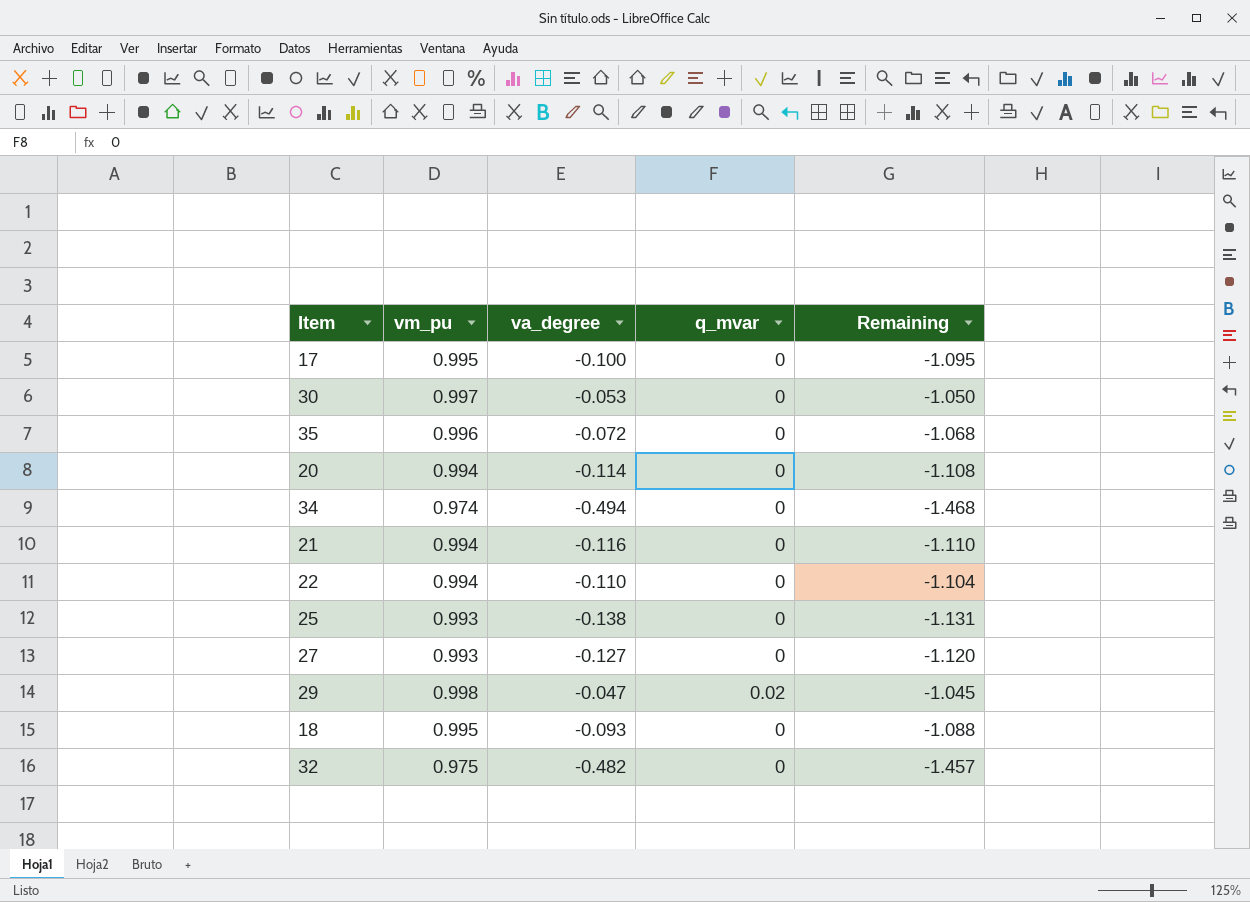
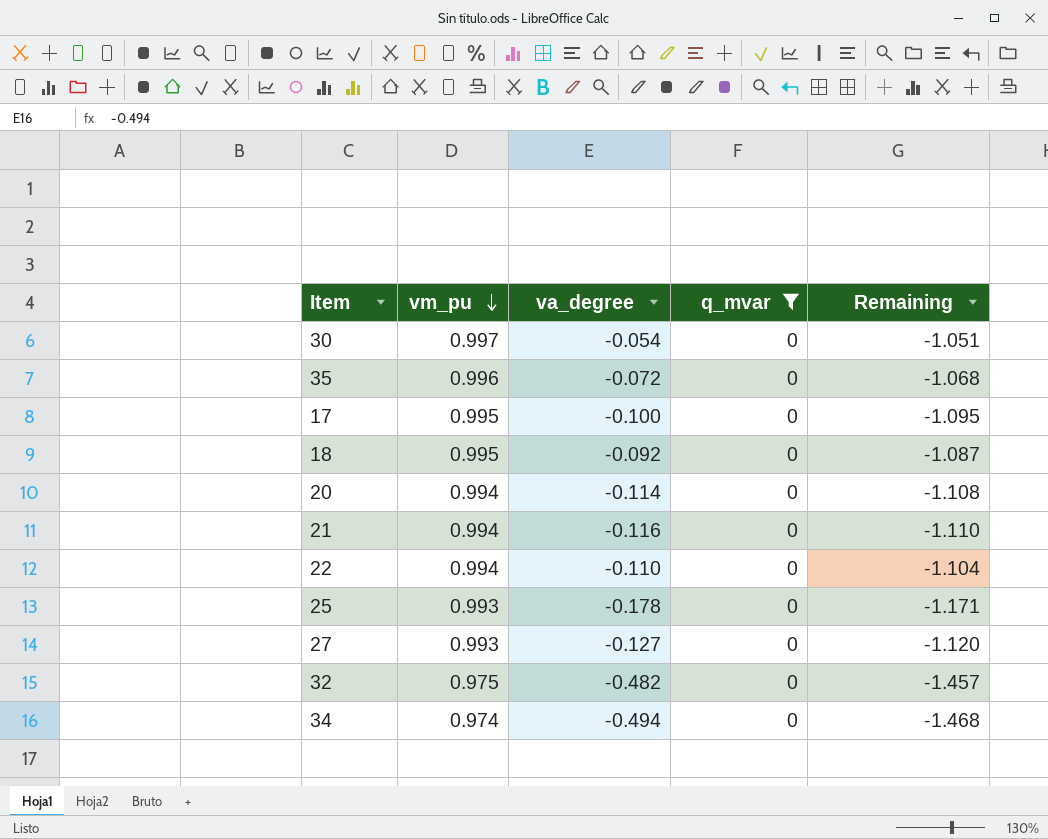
filter: none -> q_mvar = 0
row order: none -> vm_pu descending
30 | va_degree: -0.053 -> -0.054
30 | Remaining: -1.050 -> -1.051
18 | va_degree: -0.093 -> -0.092
18 | Remaining: -1.088 -> -1.087
25 | va_degree: -0.138 -> -0.178
25 | Remaining: -1.131 -> -1.171

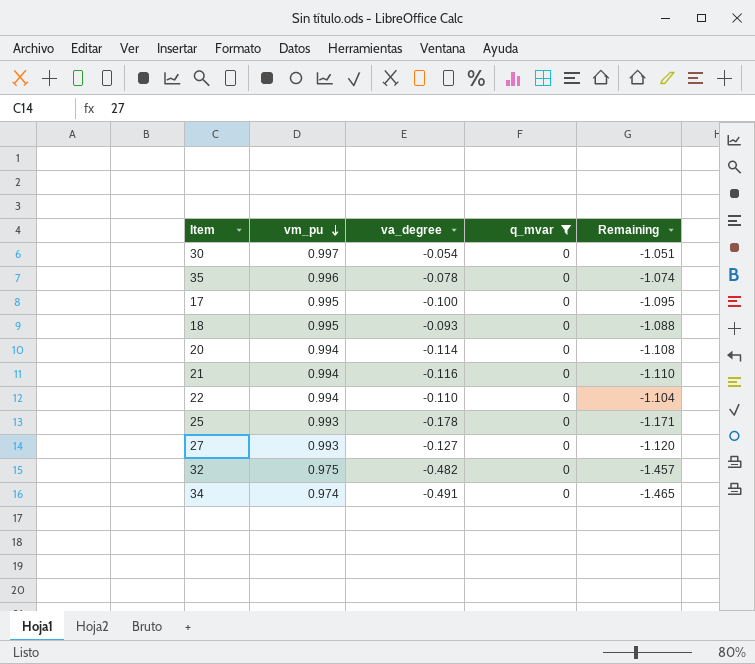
35 | va_degree: -0.072 -> -0.078
35 | Remaining: -1.068 -> -1.074
18 | va_degree: -0.092 -> -0.093
18 | Remaining: -1.087 -> -1.088
34 | va_degree: -0.494 -> -0.491
34 | Remaining: -1.468 -> -1.465

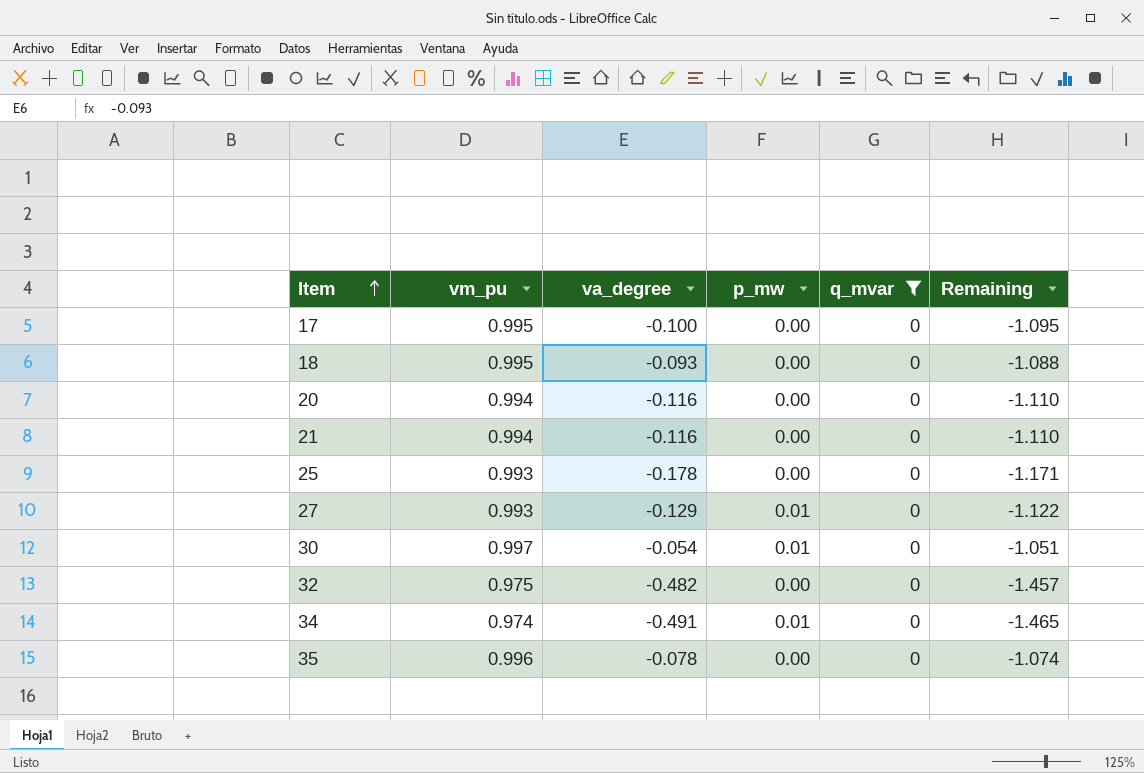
row order: vm_pu descending -> Item ascending
column p_mw | position: none -> 4
row 22: 0.994 | -0.110 | 0 | -1.104 -> none
20 | va_degree: -0.114 -> -0.116
20 | Remaining: -1.108 -> -1.110
27 | va_degree: -0.127 -> -0.129
27 | Remaining: -1.120 -> -1.122

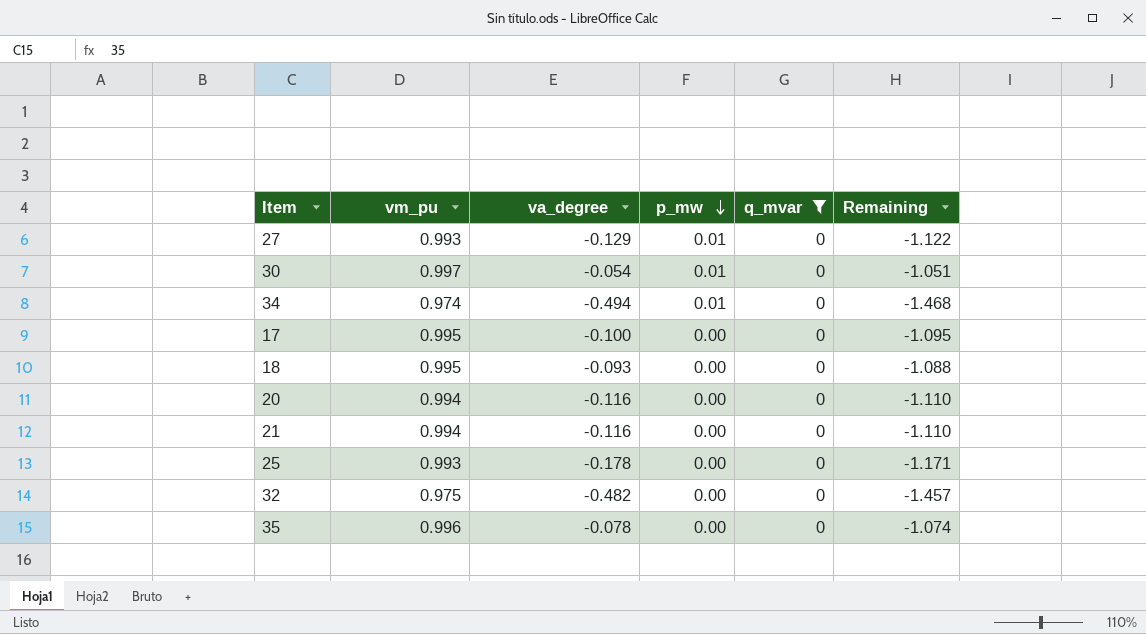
row order: Item ascending -> p_mw descending
34 | va_degree: -0.491 -> -0.494
34 | Remaining: -1.465 -> -1.468

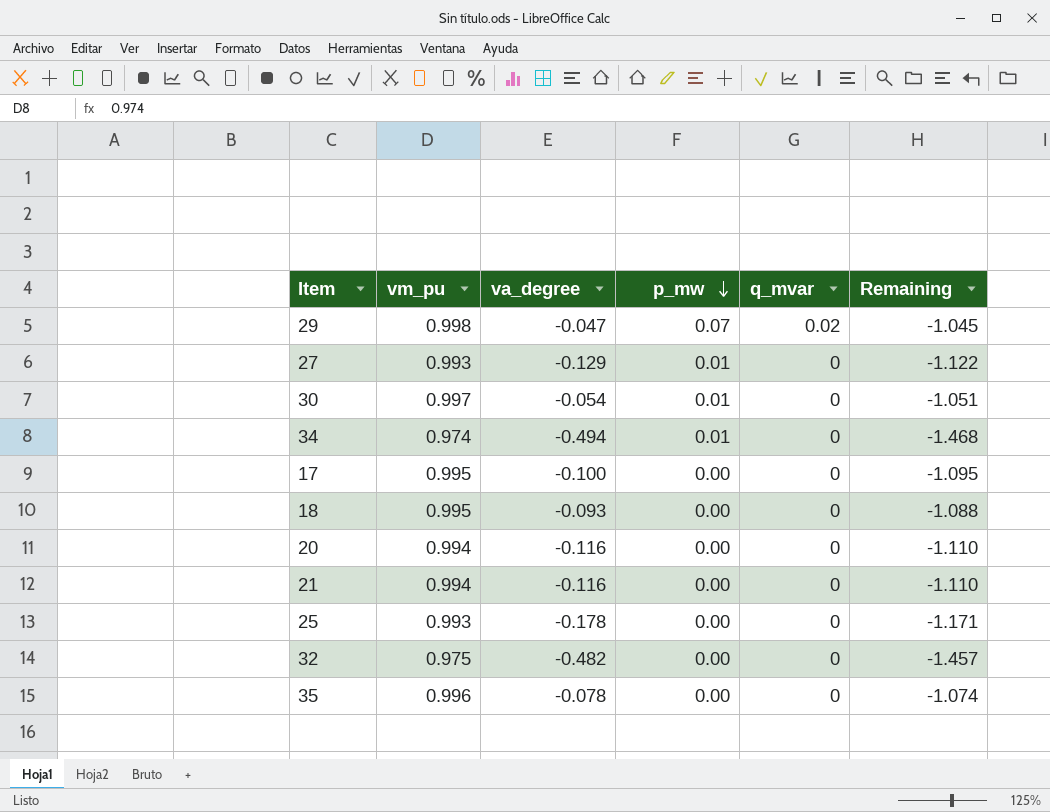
filter: q_mvar = 0 -> none

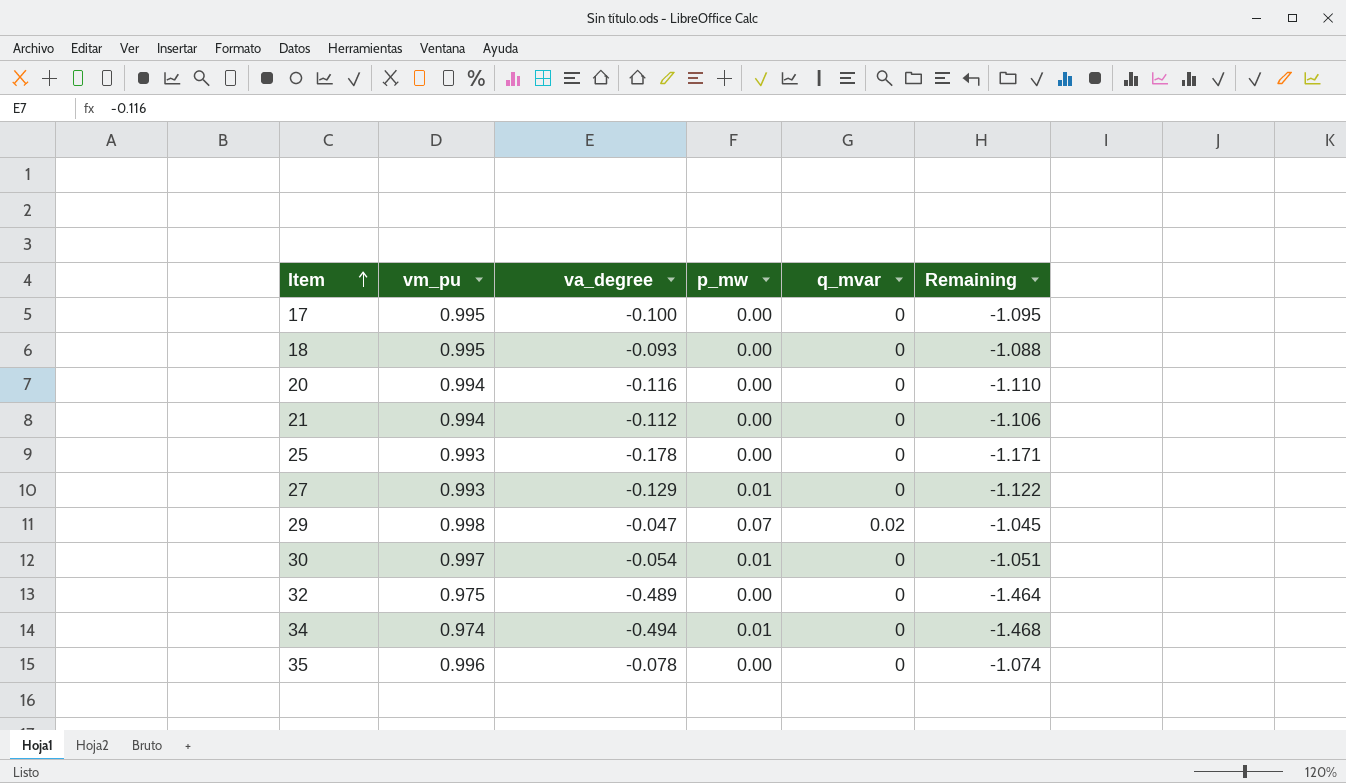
row order: p_mw descending -> Item ascending
21 | va_degree: -0.116 -> -0.112
21 | Remaining: -1.110 -> -1.106
32 | va_degree: -0.482 -> -0.489
32 | Remaining: -1.457 -> -1.464

